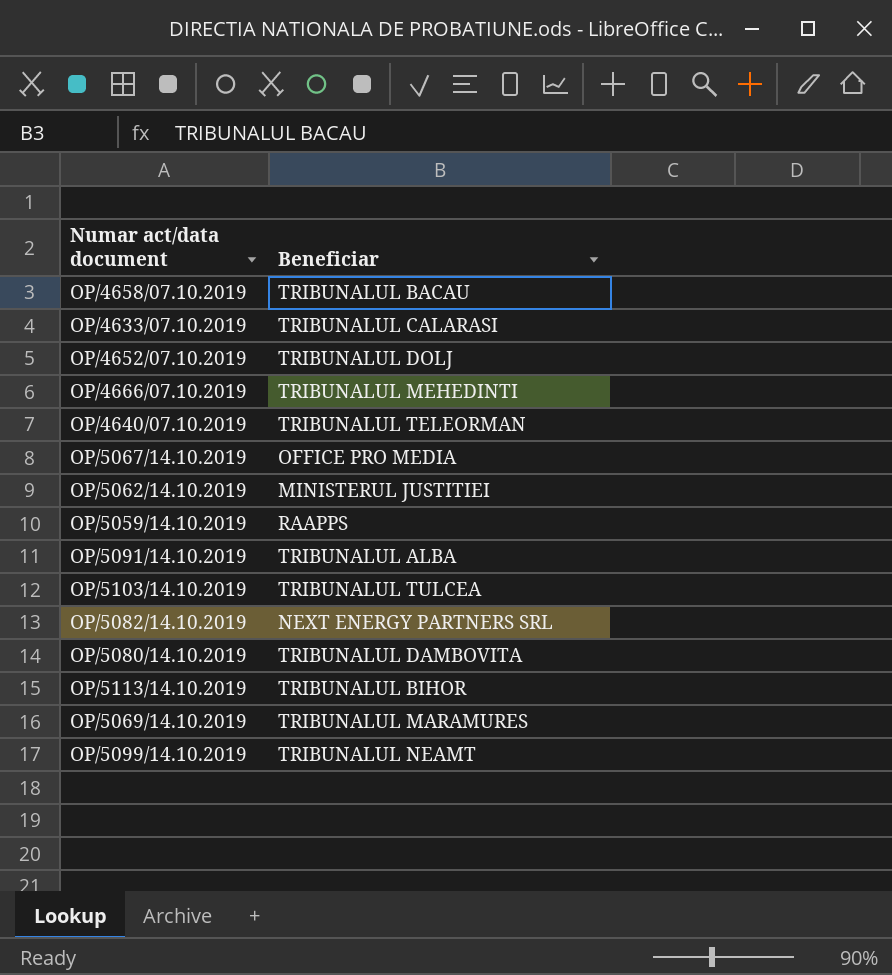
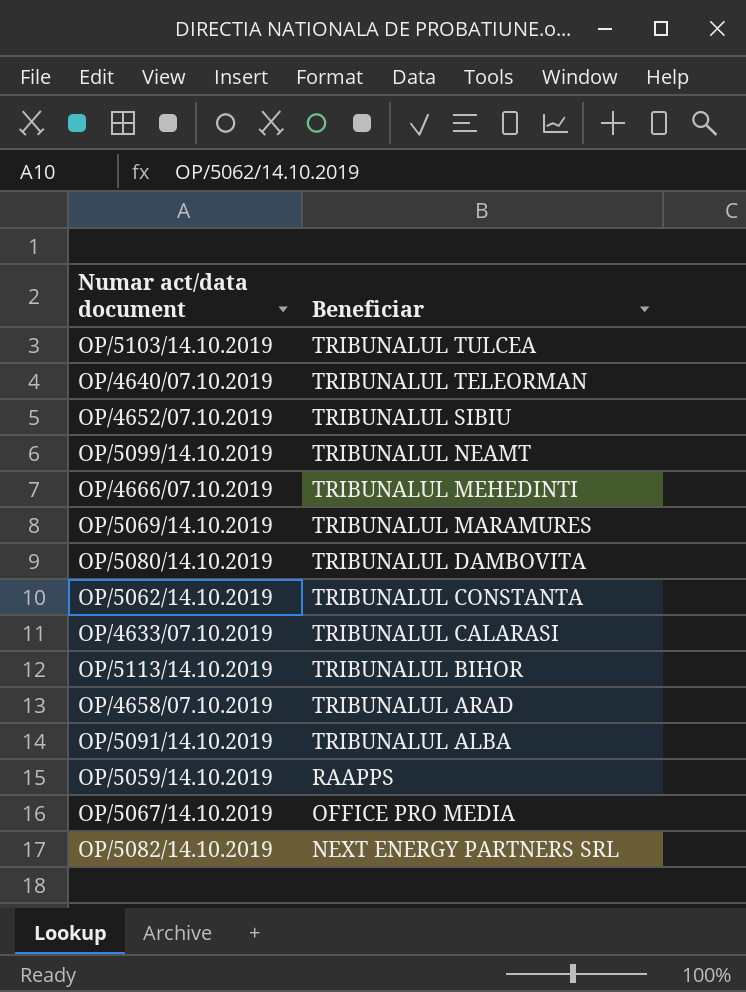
row order: none -> Beneficiar descending
OP/4652/07.10.2019 | Beneficiar: TRIBUNALUL DOLJ -> TRIBUNALUL SIBIU
OP/5062/14.10.2019 | Beneficiar: MINISTERUL JUSTITIEI -> TRIBUNALUL CONSTANTA
OP/4658/07.10.2019 | Beneficiar: TRIBUNALUL BACAU -> TRIBUNALUL ARAD

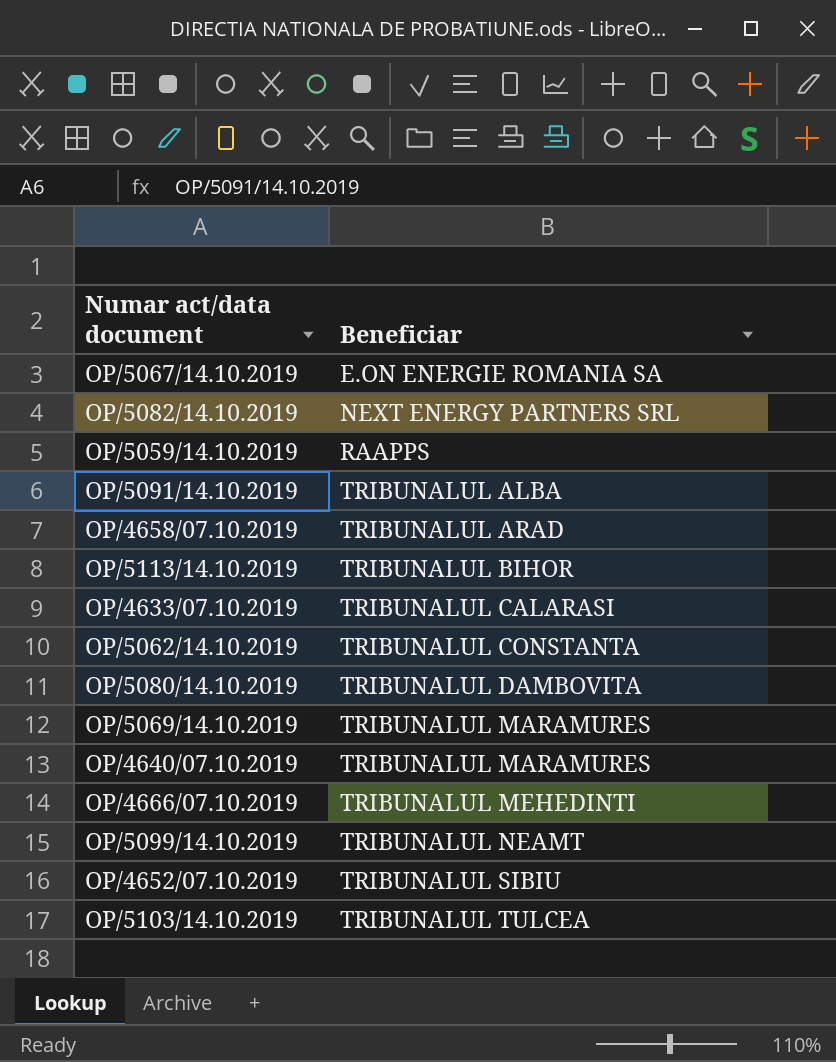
row order: Beneficiar descending -> Beneficiar ascending
OP/5067/14.10.2019 | Beneficiar: OFFICE PRO MEDIA -> E.ON ENERGIE ROMANIA SA
OP/4640/07.10.2019 | Beneficiar: TRIBUNALUL TELEORMAN -> TRIBUNALUL MARAMURES

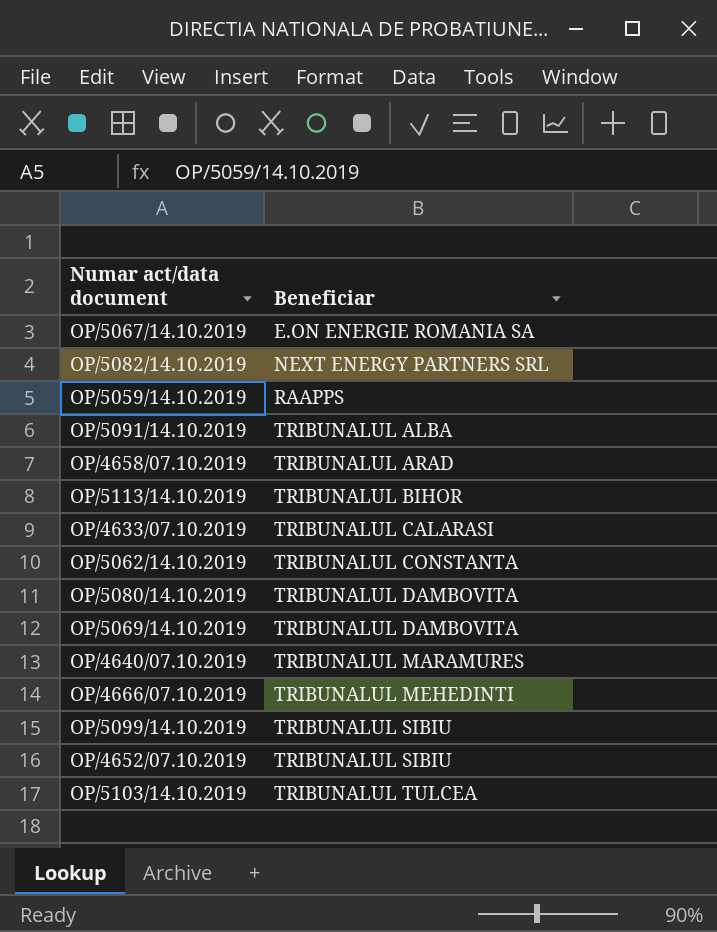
OP/5069/14.10.2019 | Beneficiar: TRIBUNALUL MARAMURES -> TRIBUNALUL DAMBOVITA
OP/5099/14.10.2019 | Beneficiar: TRIBUNALUL NEAMT -> TRIBUNALUL SIBIU

